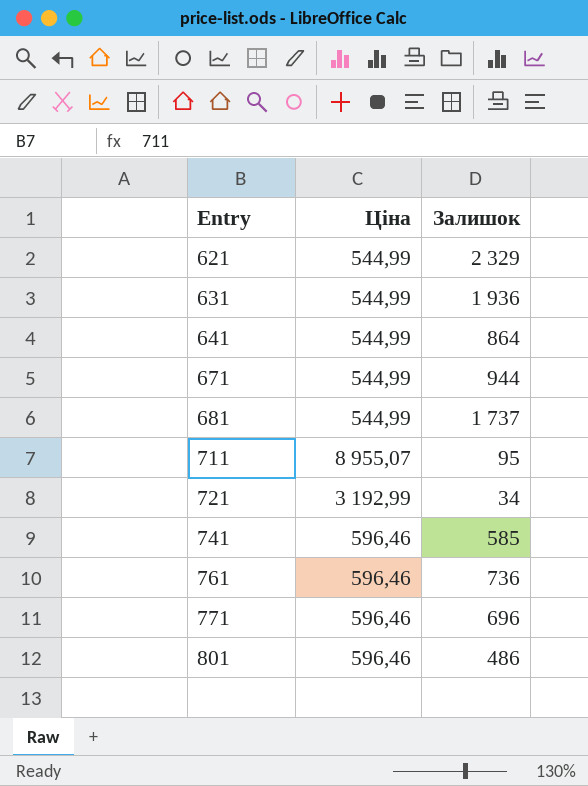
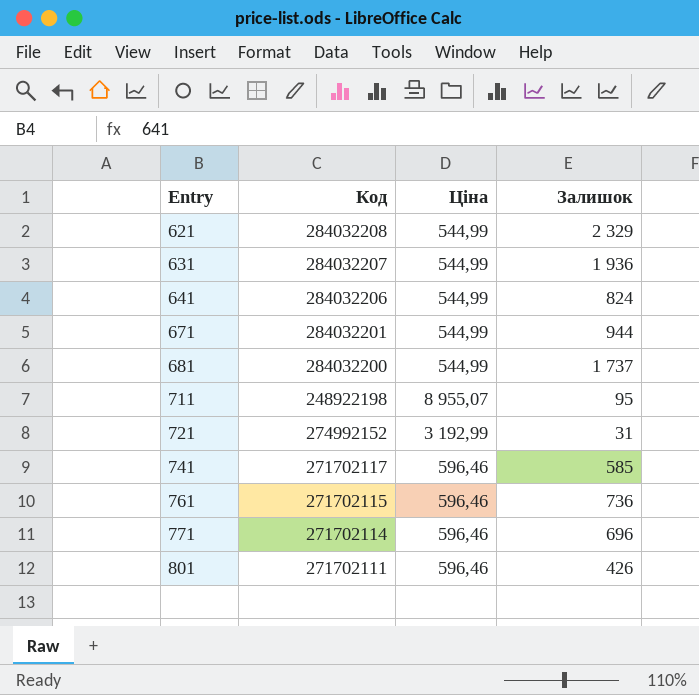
column Код | position: none -> 2
641 | Залишок: 864 -> 824
721 | Залишок: 34 -> 31
801 | Залишок: 486 -> 426

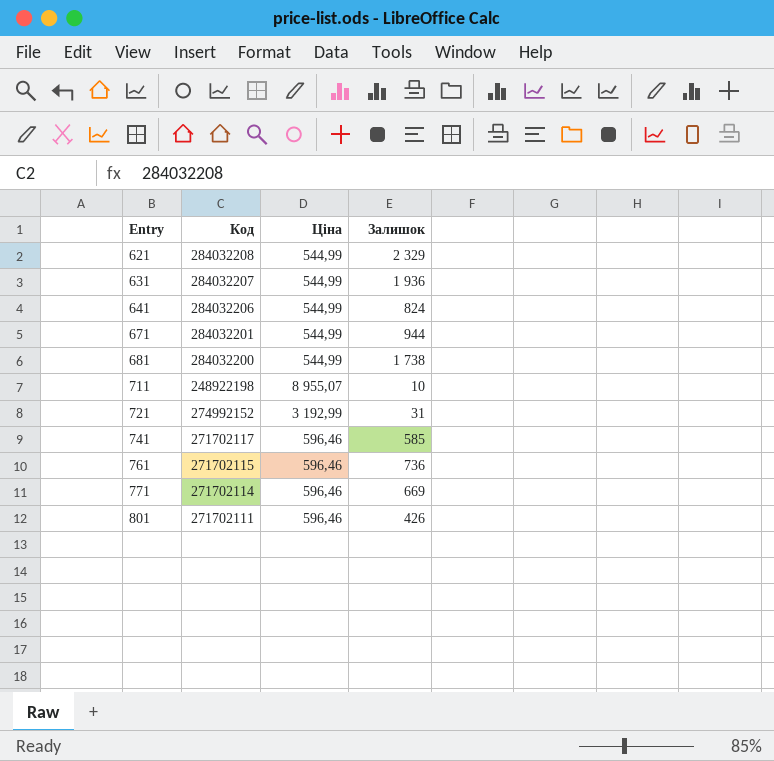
681 | Залишок: 1 737 -> 1 738
711 | Залишок: 95 -> 10
771 | Залишок: 696 -> 669

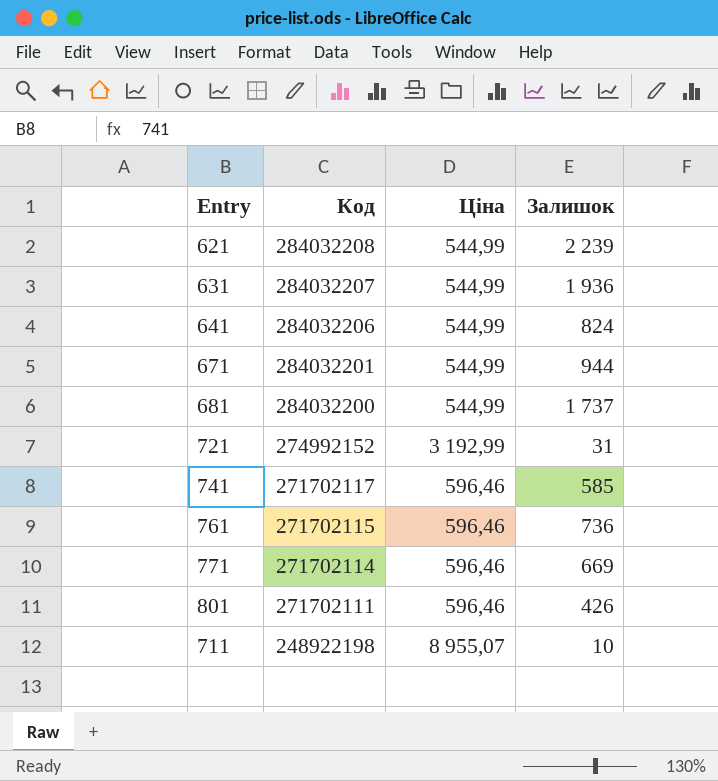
row order: Entry ascending -> Код descending
621 | Залишок: 2 329 -> 2 239
681 | Залишок: 1 738 -> 1 737

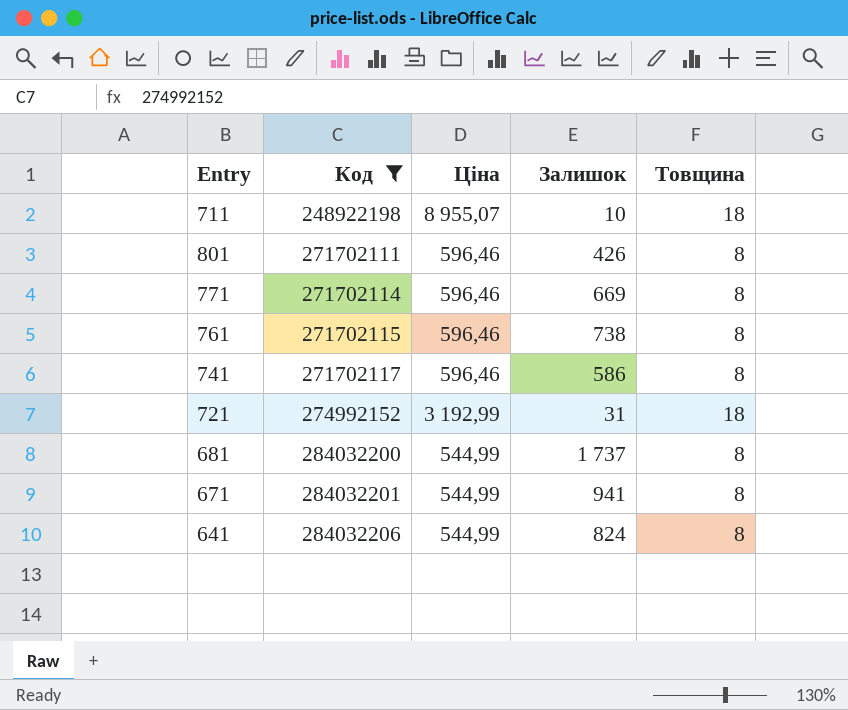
filter: none -> Код <= 284032206
row order: Код descending -> Код ascending
column Товщина | position: none -> 5
761 | Залишок: 736 -> 738
741 | Залишок: 585 -> 586
671 | Залишок: 944 -> 941

